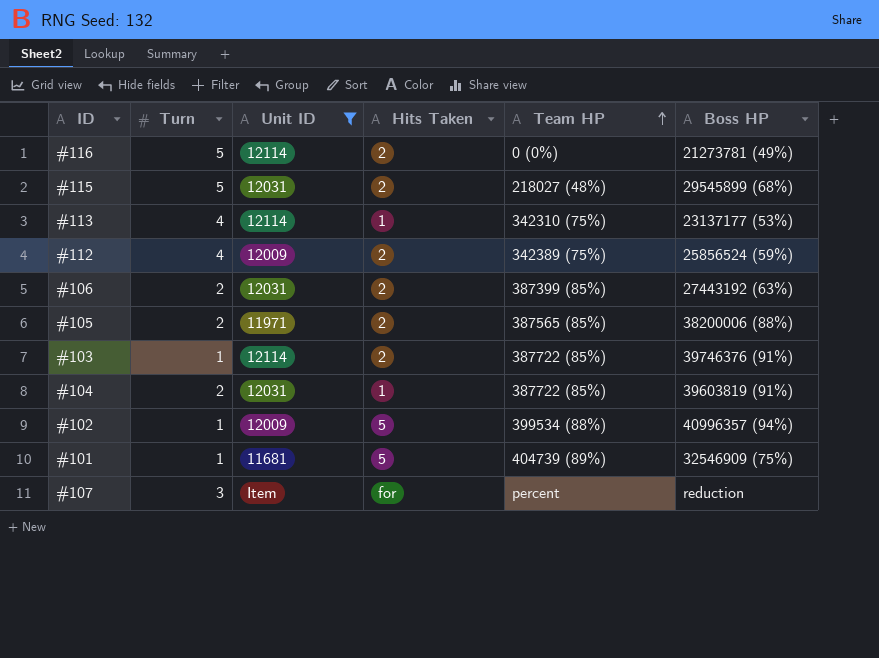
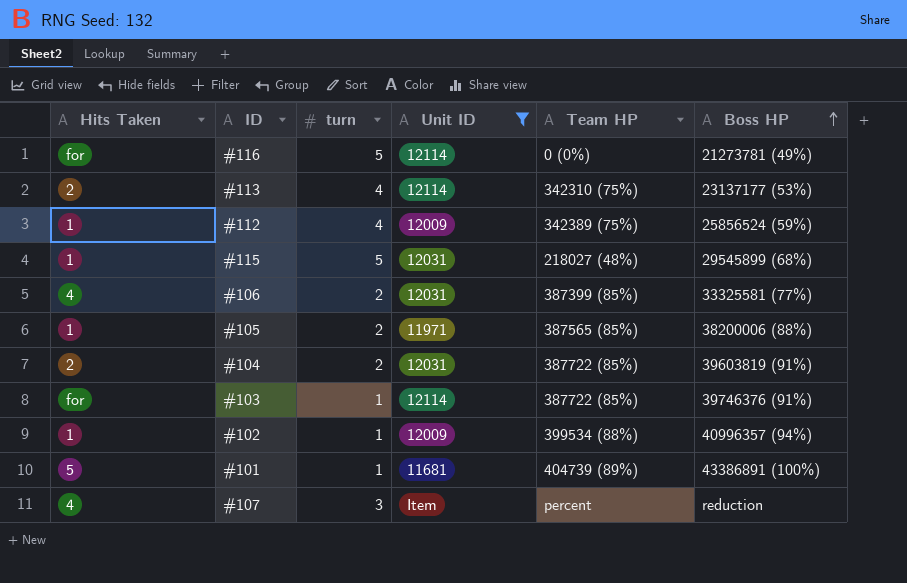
row order: Team HP ascending -> Boss HP ascending
column Hits Taken | position: 4 -> 1
column name: Turn -> turn
#116 | Hits Taken: 2 -> for
#113 | Hits Taken: 1 -> 2
#112 | Hits Taken: 2 -> 1
#115 | Hits Taken: 2 -> 1
#106 | Hits Taken: 2 -> 4
#106 | Boss HP: 27443192 (63%) -> 33325581 (77%)
#105 | Hits Taken: 2 -> 1
#104 | Hits Taken: 1 -> 2
#103 | Hits Taken: 2 -> for
#102 | Hits Taken: 5 -> 1
#101 | Boss HP: 32546909 (75%) -> 43386891 (100%)
#107 | Hits Taken: for -> 4

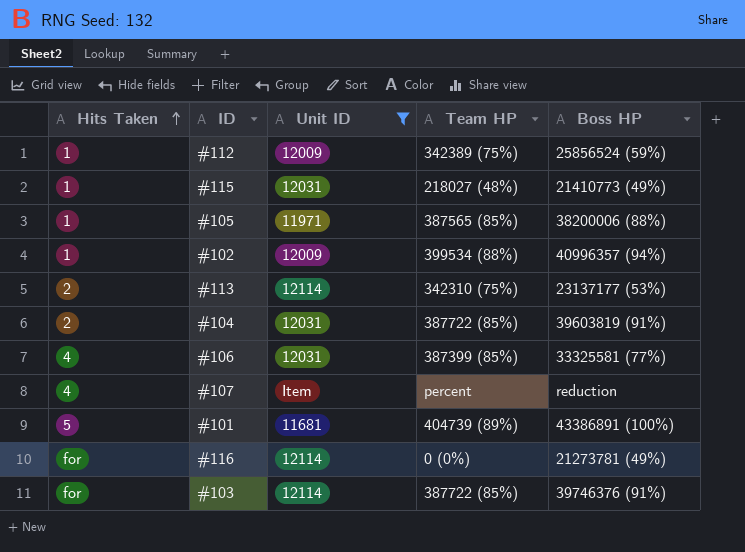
row order: Boss HP ascending -> Hits Taken ascending
column turn | position: 3 -> none
#115 | Boss HP: 29545899 (68%) -> 21410773 (49%)

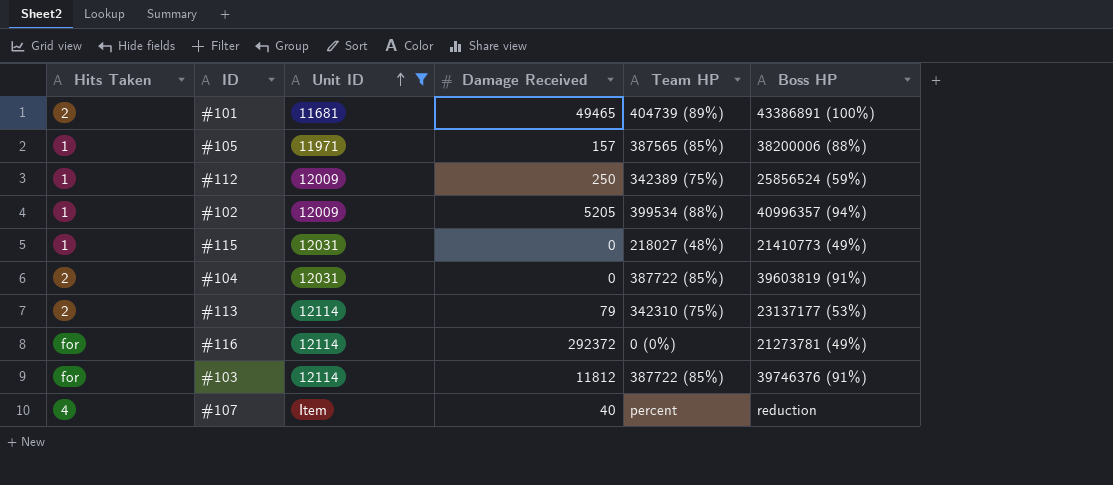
row order: Hits Taken ascending -> Unit ID ascending
column Damage Received | position: none -> 4
row #106: 4 | 12031 | 387399 (85%) | 33325581 (77%) -> none
#101 | Hits Taken: 5 -> 2

